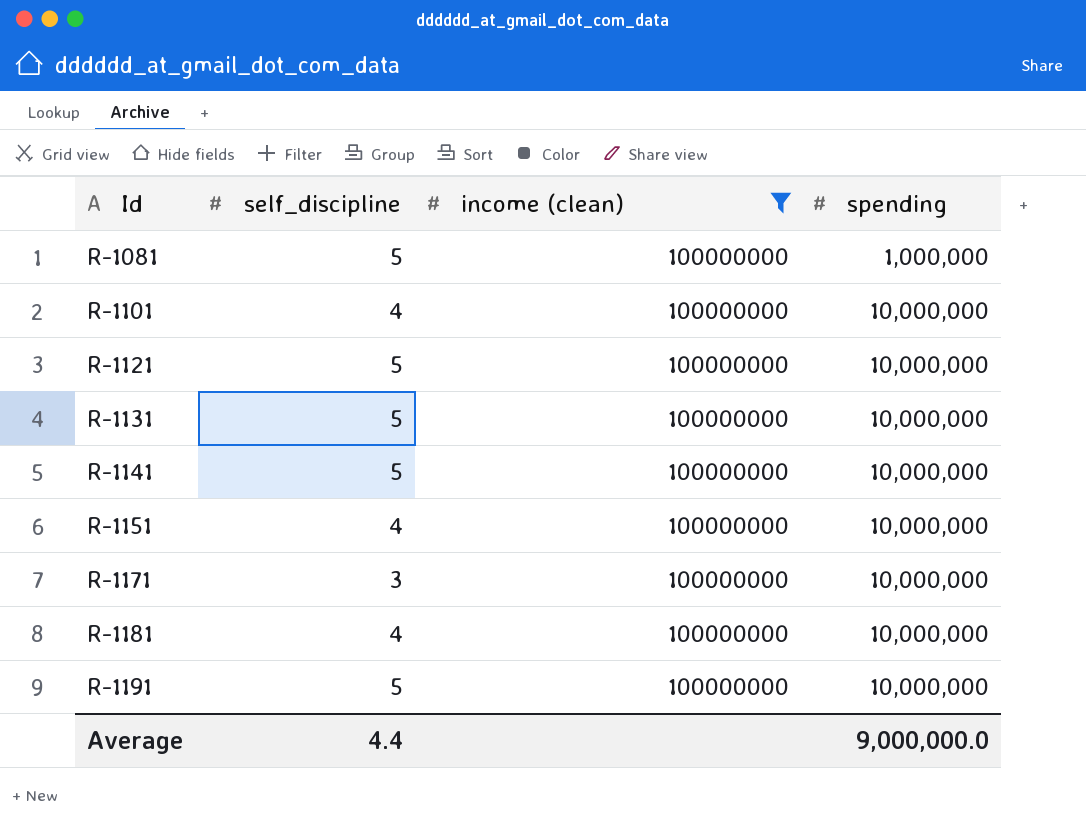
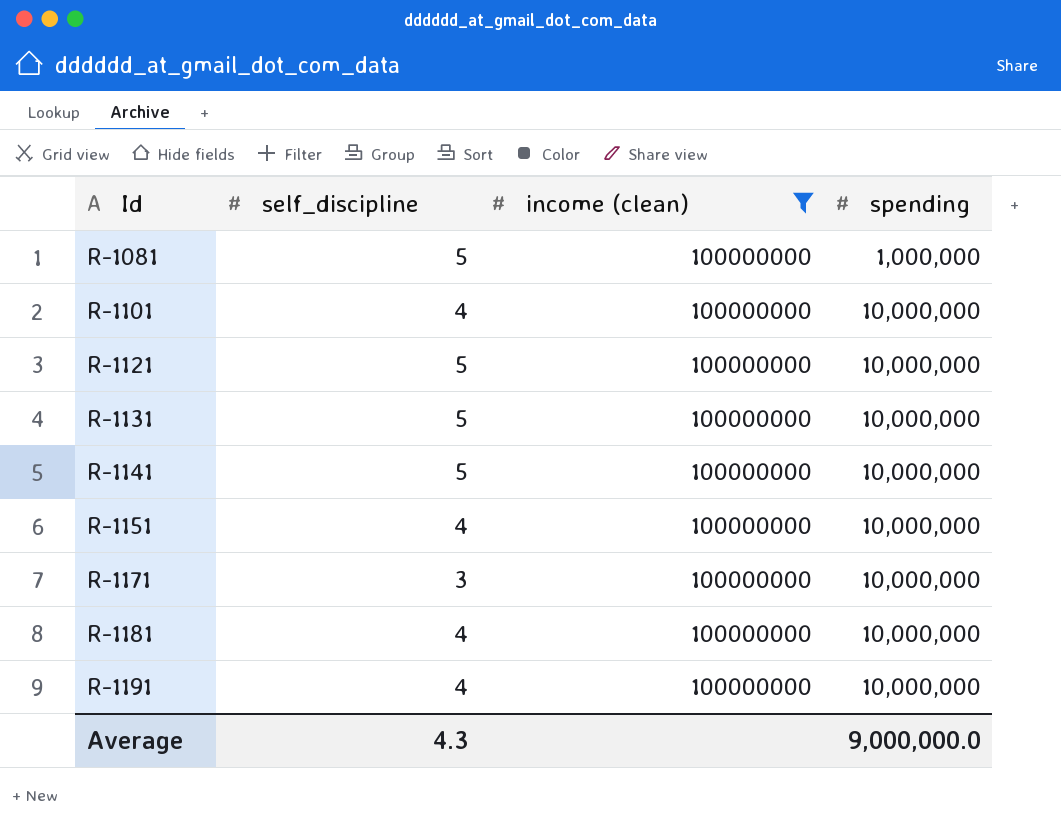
R-1191 | self_discipline: 5 -> 4
Average | self_discipline: 4.4 -> 4.3

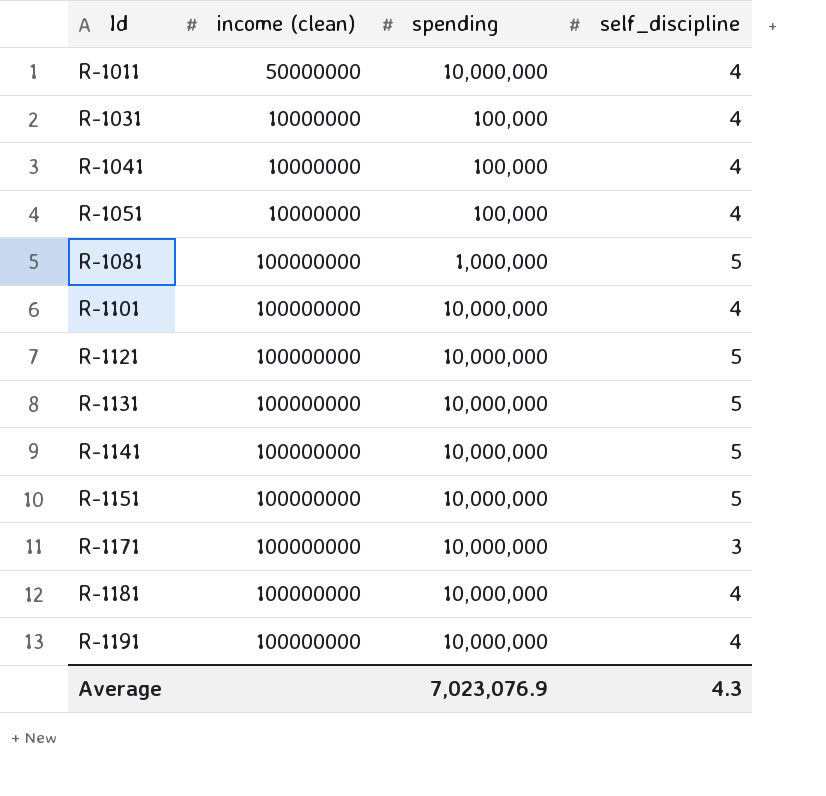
filter: income (clean) = 100000000 -> none
column self_discipline | position: 2 -> 4
R-1151 | self_discipline: 4 -> 5
Average | spending: 9,000,000.0 -> 7,023,076.9

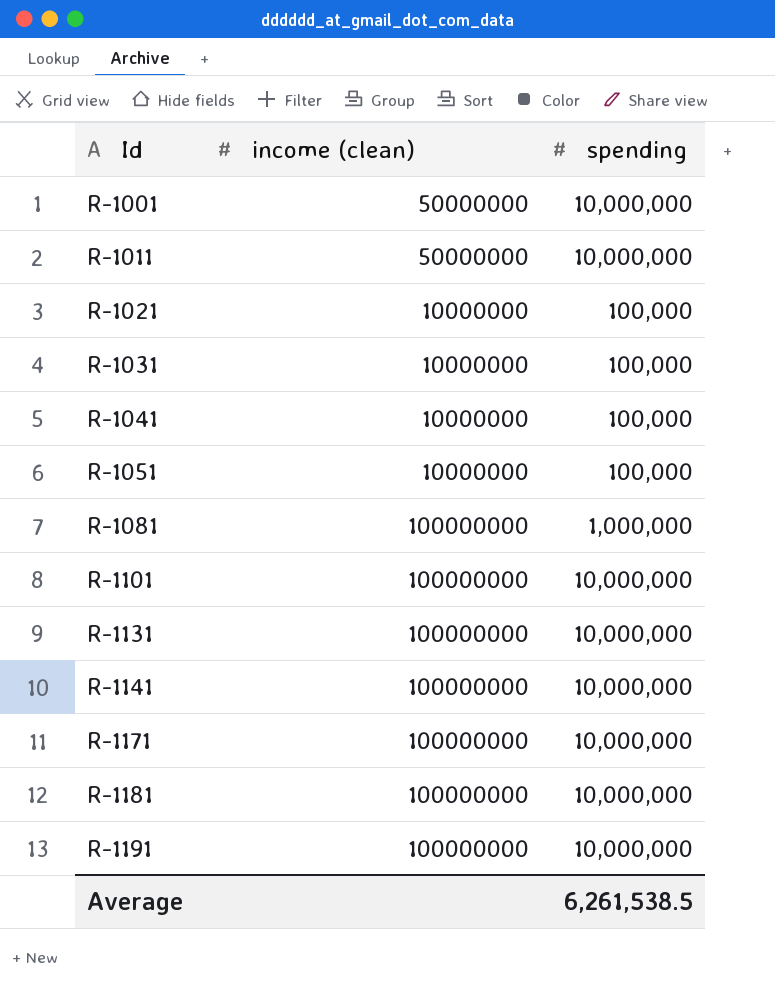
column self_discipline | position: 4 -> none
row R-1121: 100000000 | 10,000,000 | 5 -> none
row R-1151: 100000000 | 10,000,000 | 5 -> none
row R-1001: none -> 50000000 | 10,000,000
row R-1021: none -> 10000000 | 100,000
Average | spending: 7,023,076.9 -> 6,261,538.5

